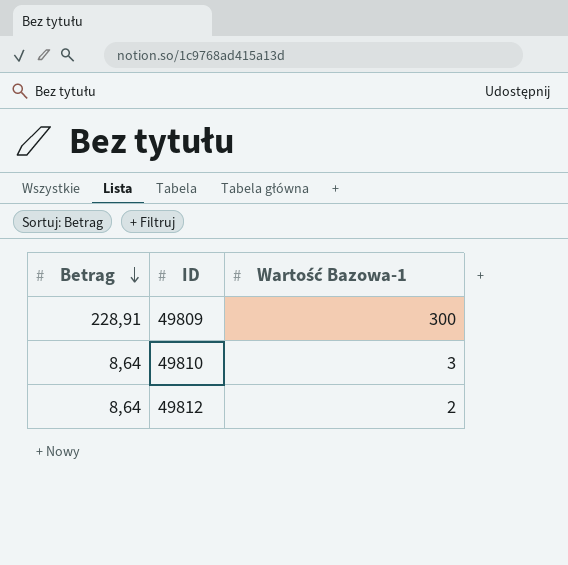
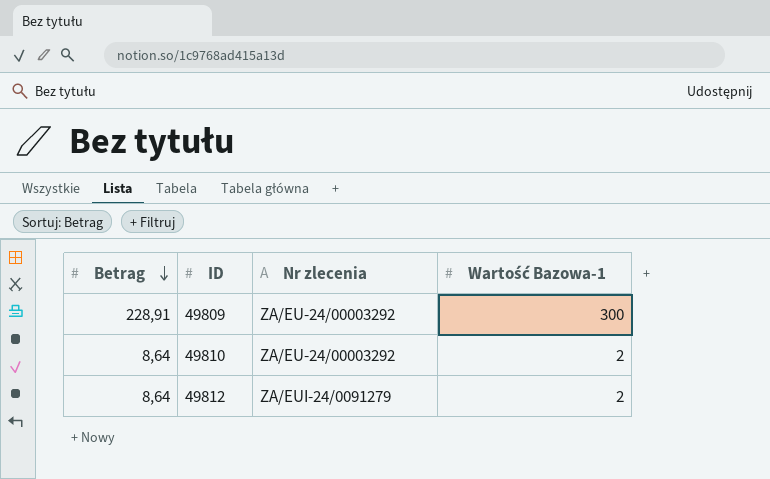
column Nr zlecenia | position: none -> 3
49810 | Wartość Bazowa-1: 3 -> 2

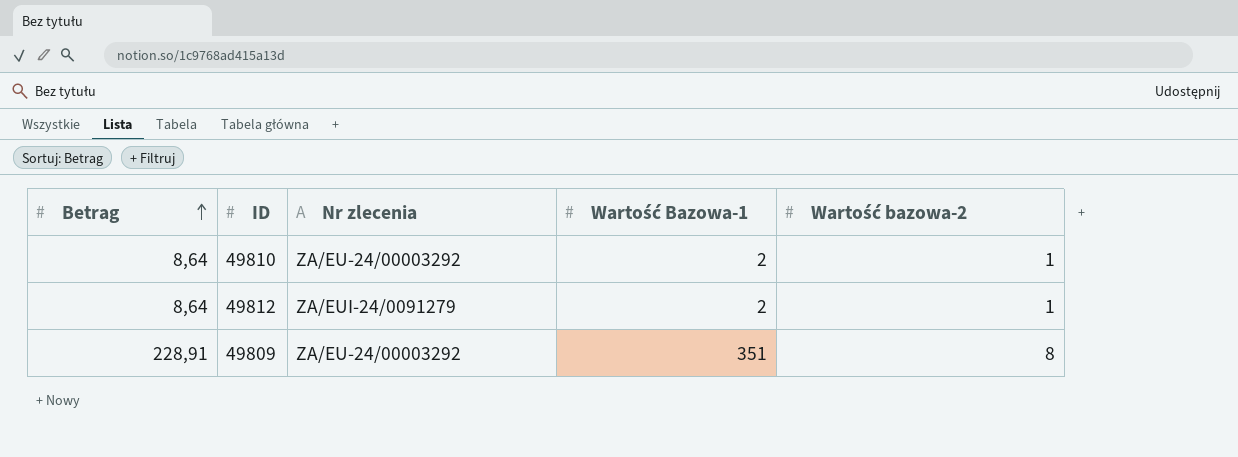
row order: Betrag descending -> Betrag ascending
column Wartość bazowa-2 | position: none -> 5
49809 | Wartość Bazowa-1: 300 -> 351

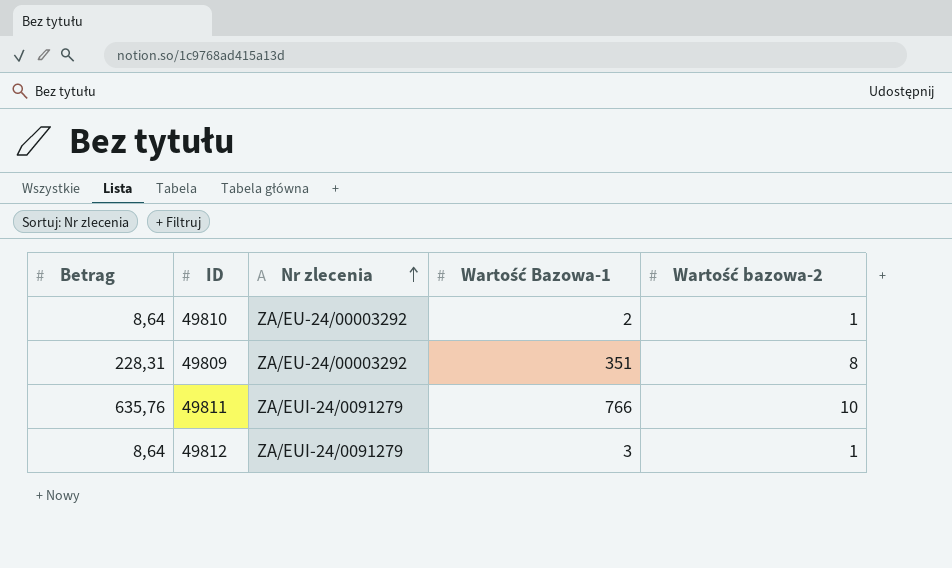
row order: Betrag ascending -> Nr zlecenia ascending
49809 | Betrag: 228,91 -> 228,31
row 49811: none -> 635,76 | ZA/EUI-24/0091279 | 766 | 10
49812 | Wartość Bazowa-1: 2 -> 3

